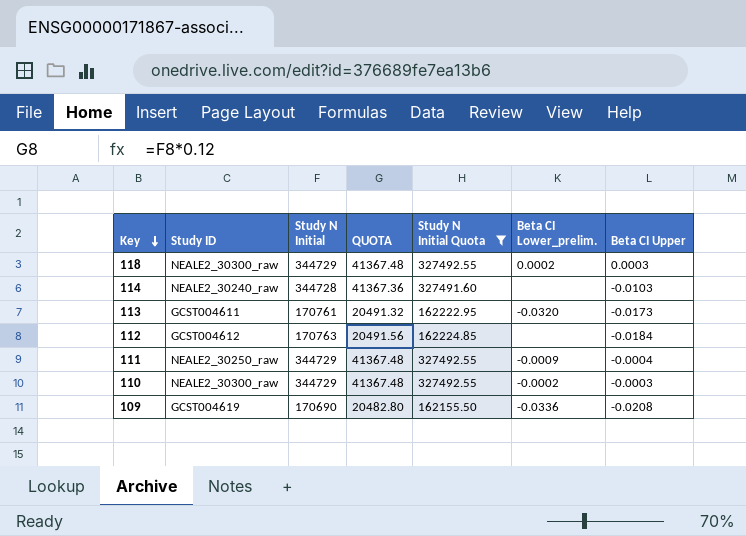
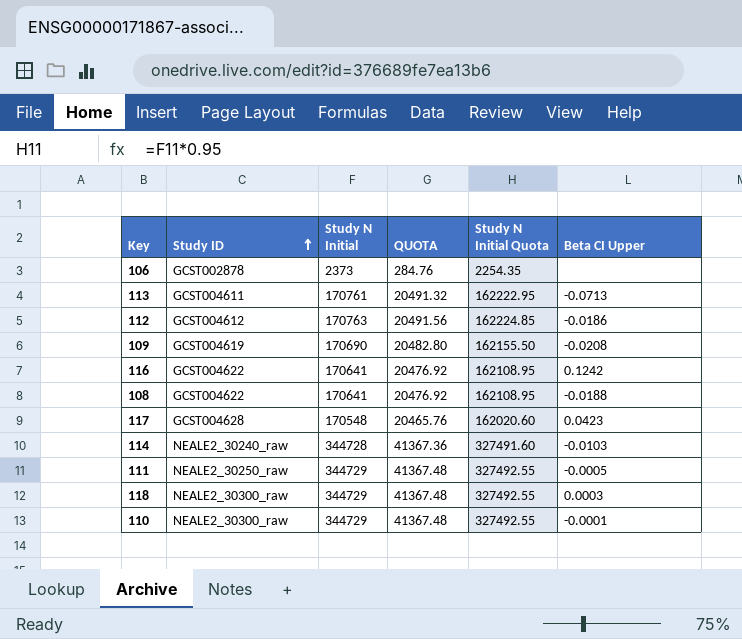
filter: Study N Initial Quota >= 162155.50 -> none
row order: Key descending -> Study ID ascending
column Beta CI Lower_prelim. | position: 6 -> none
113 | Beta CI Upper: -0.0173 -> -0.0713
112 | Beta CI Upper: -0.0184 -> -0.0186
111 | Beta CI Upper: -0.0004 -> -0.0005
110 | Beta CI Upper: -0.0003 -> -0.0001

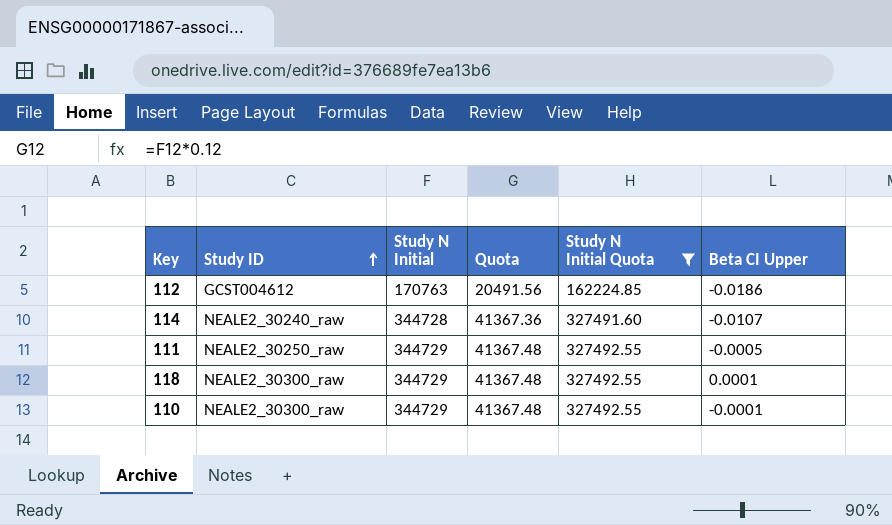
filter: none -> Study N Initial Quota >= 162224.85
column name: QUOTA -> Quota
114 | Beta CI Upper: -0.0103 -> -0.0107
118 | Beta CI Upper: 0.0003 -> 0.0001

